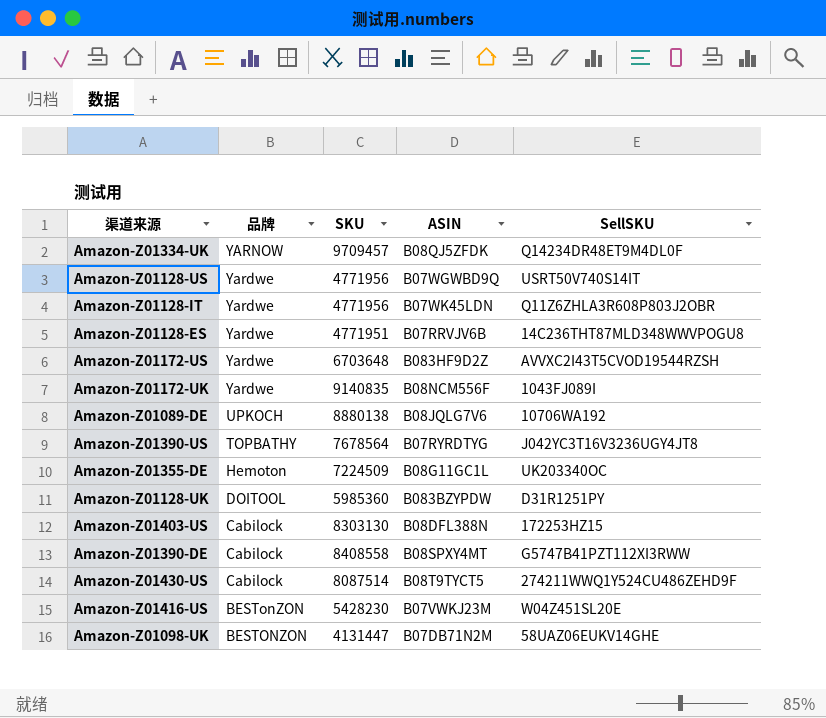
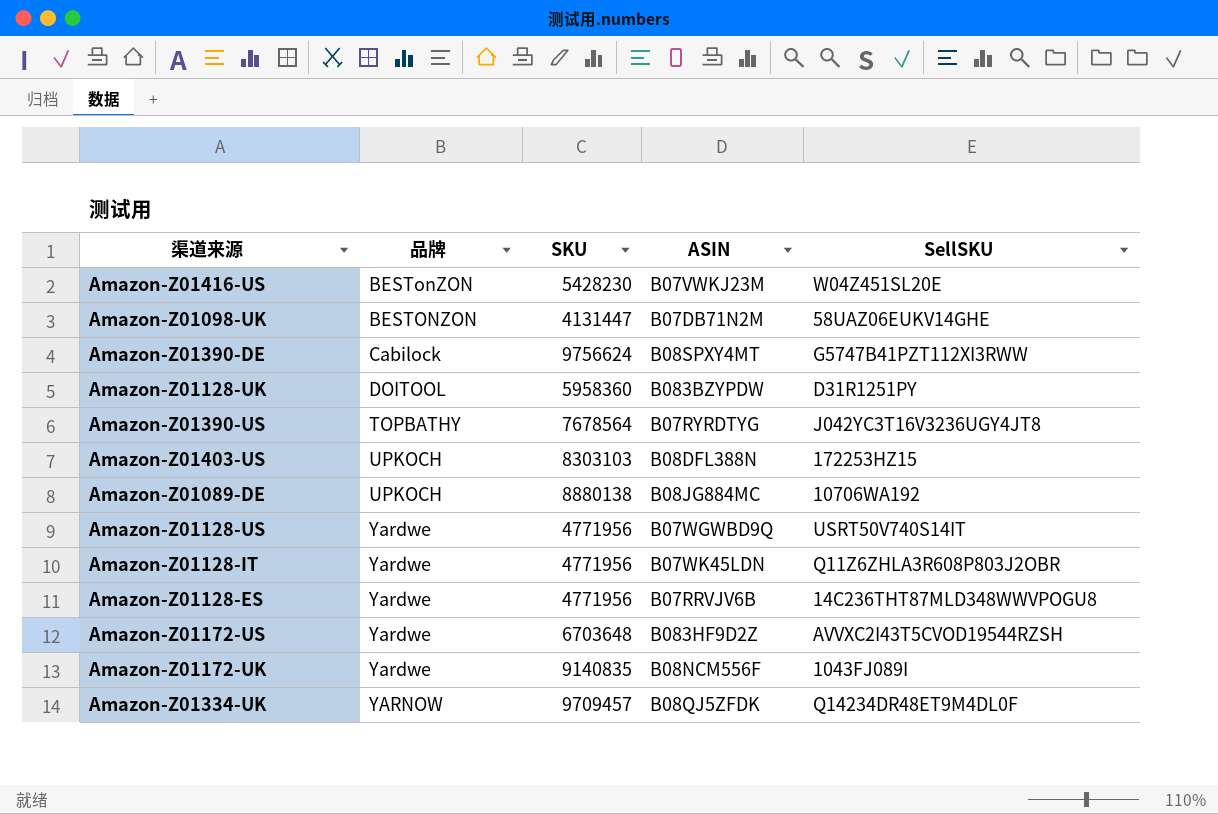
row order: 品牌 descending -> 品牌 ascending
row Amazon-Z01355-DE: Hemoton | 7224509 | B08G11GC1L | UK203340OC -> none
row Amazon-Z01430-US: Cabilock | 8087514 | B08T9TYCT5 | 274211WWQ1Y524CU486ZEHD9F -> none
Amazon-Z01390-DE | SKU: 8408558 -> 9756624
Amazon-Z01128-UK | SKU: 5985360 -> 5958360
Amazon-Z01403-US | 品牌: Cabilock -> UPKOCH
Amazon-Z01403-US | SKU: 8303130 -> 8303103
Amazon-Z01089-DE | ASIN: B08JQLG7V6 -> B08JG884MC
Amazon-Z01128-ES | SKU: 4771951 -> 4771956

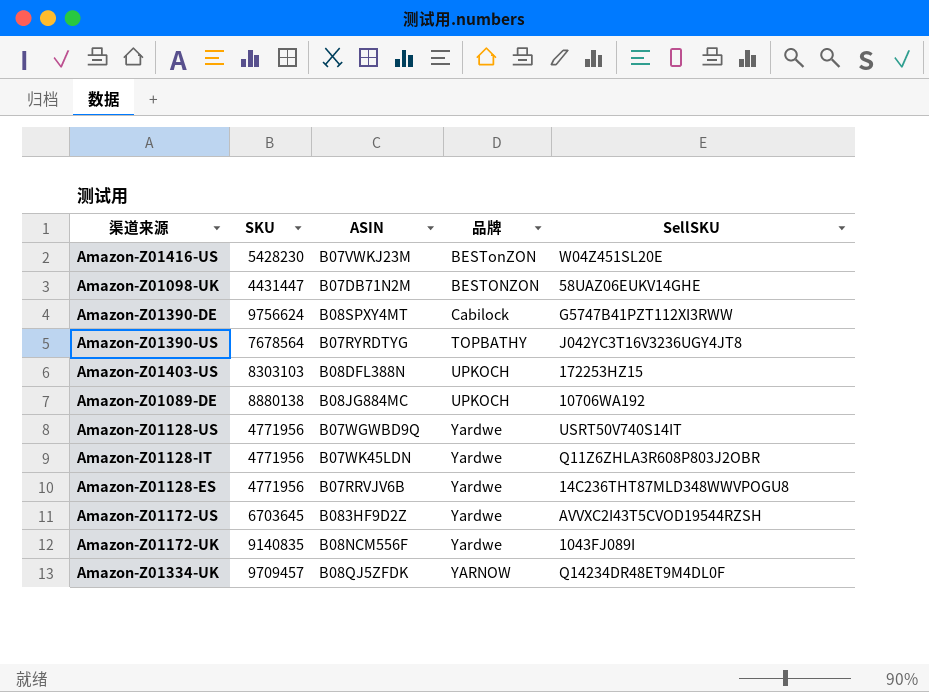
column 品牌 | position: 2 -> 4
row Amazon-Z01128-UK: DOITOOL | 5958360 | B083BZYPDW | D31R1251PY -> none
Amazon-Z01098-UK | SKU: 4131447 -> 4431447
Amazon-Z01172-US | SKU: 6703648 -> 6703645

